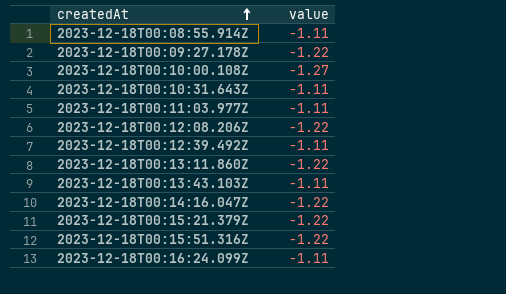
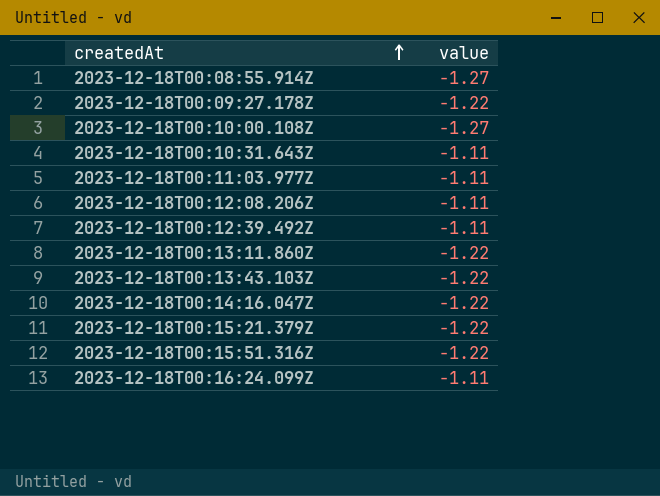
2023-12-18T00:08:55.914Z | value: -1.11 -> -1.27
2023-12-18T00:12:08.206Z | value: -1.22 -> -1.11
2023-12-18T00:13:43.103Z | value: -1.11 -> -1.22

